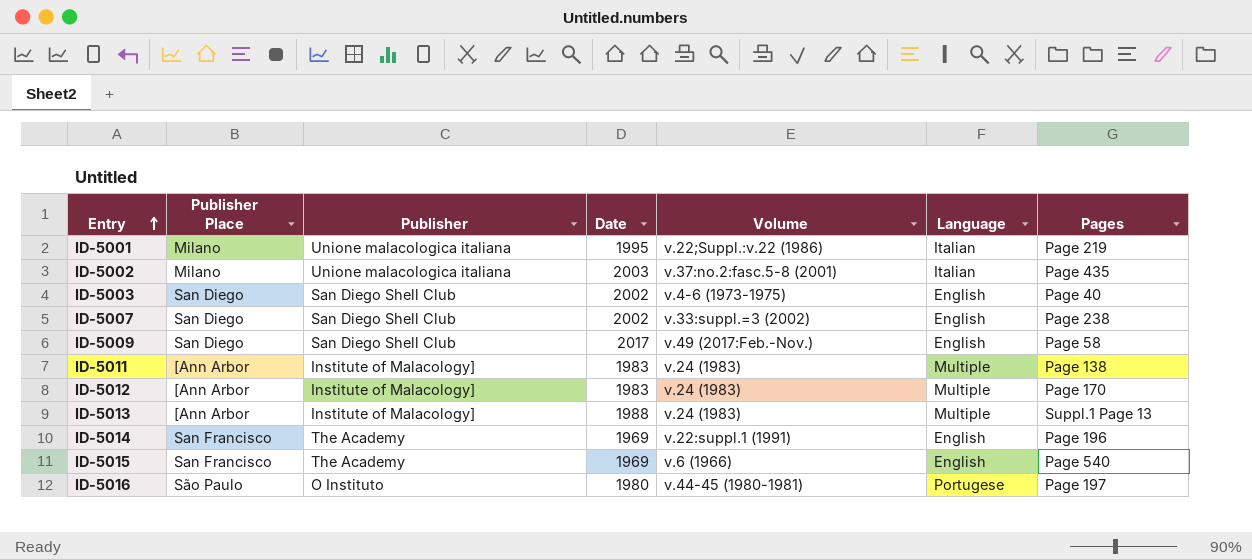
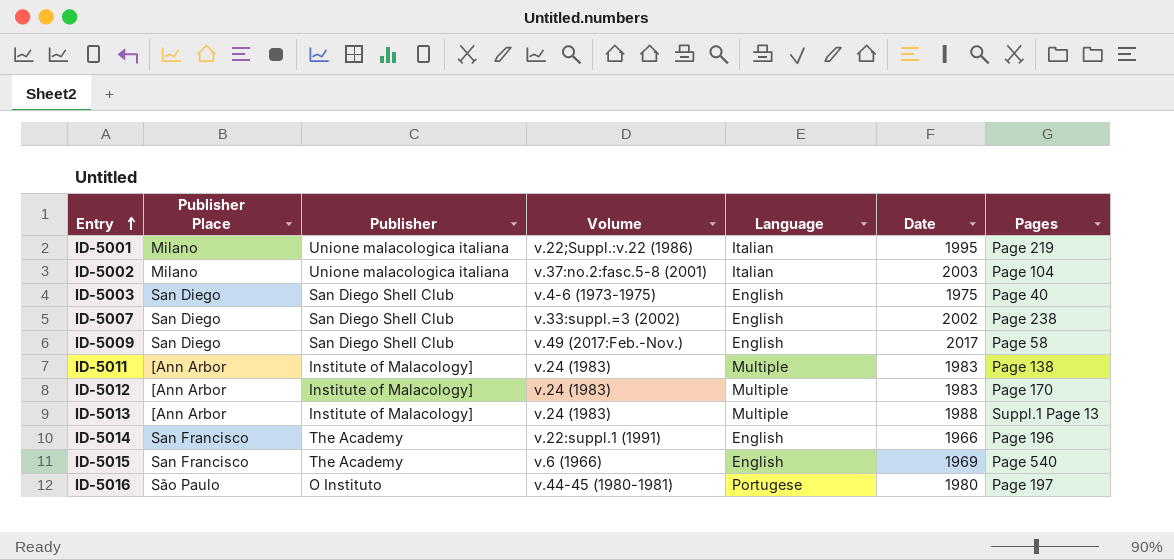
column Date | position: 4 -> 6
ID-5002 | Pages: Page 435 -> Page 104
ID-5003 | Date: 2002 -> 1975
ID-5014 | Date: 1969 -> 1966

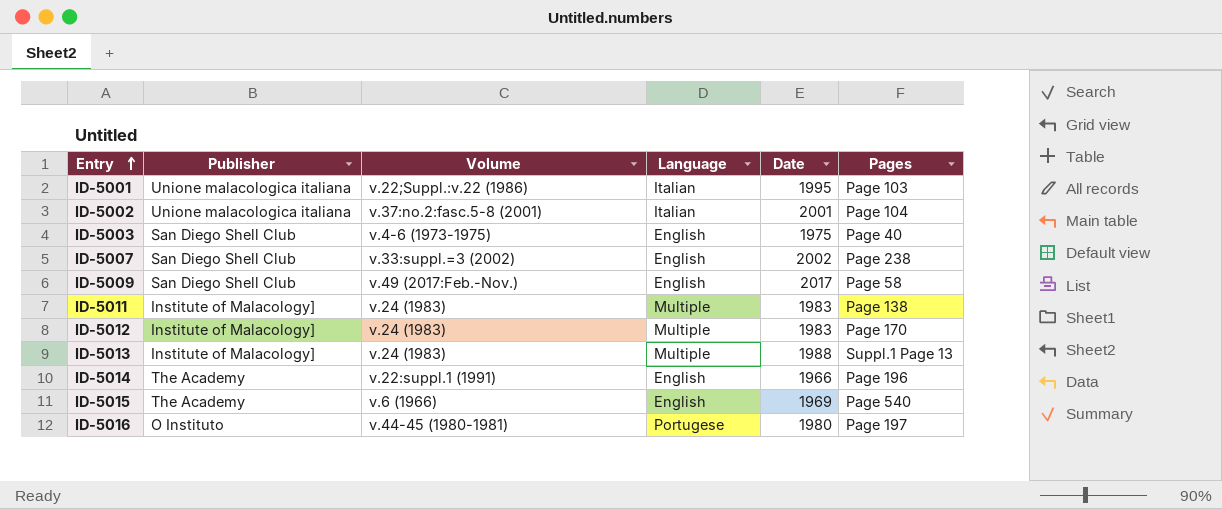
column Publisher Place | position: 2 -> none
ID-5001 | Pages: Page 219 -> Page 103
ID-5002 | Date: 2003 -> 2001

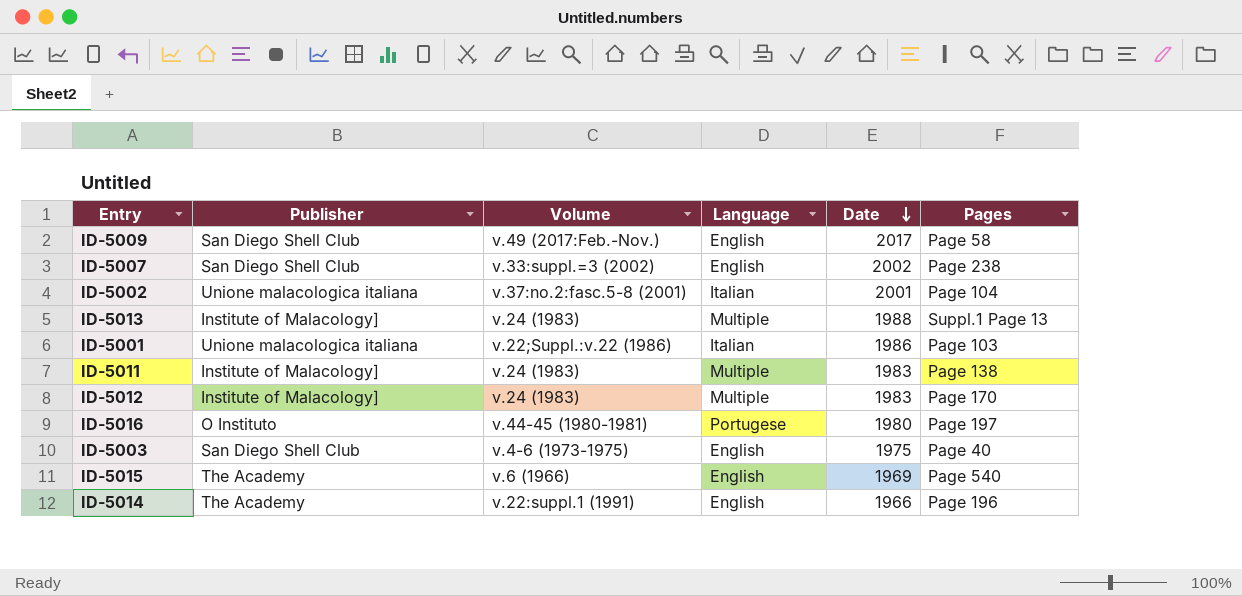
row order: Entry ascending -> Date descending
ID-5001 | Date: 1995 -> 1986

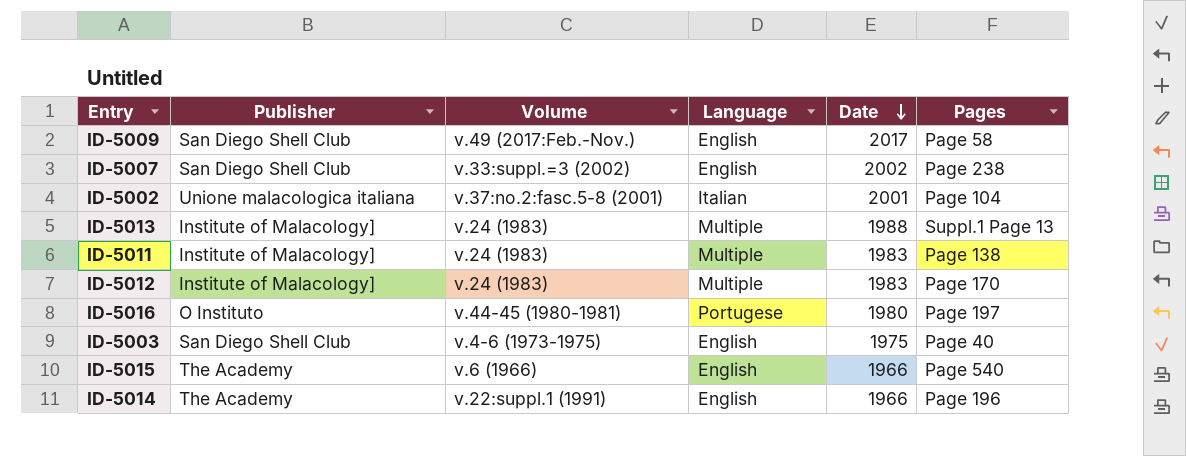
row ID-5001: Unione malacologica italiana | v.22;Suppl.:v.22 (1986) | Italian | 1986 | Page 103 -> none
ID-5015 | Date: 1969 -> 1966

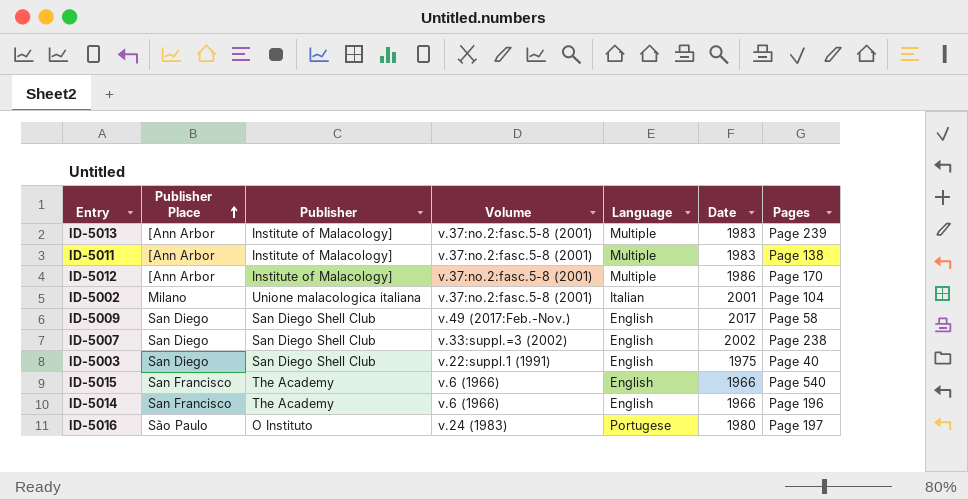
row order: Date descending -> Publisher Place ascending
column Publisher Place | position: none -> 2
ID-5013 | Volume: v.24 (1983) -> v.37:no.2:fasc.5-8 (2001)
ID-5013 | Date: 1988 -> 1983
ID-5013 | Pages: Suppl.1 Page 13 -> Page 239
ID-5011 | Volume: v.24 (1983) -> v.37:no.2:fasc.5-8 (2001)
ID-5012 | Volume: v.24 (1983) -> v.37:no.2:fasc.5-8 (2001)
ID-5012 | Date: 1983 -> 1986
ID-5003 | Volume: v.4-6 (1973-1975) -> v.22:suppl.1 (1991)
ID-5014 | Volume: v.22:suppl.1 (1991) -> v.6 (1966)
ID-5016 | Volume: v.44-45 (1980-1981) -> v.24 (1983)

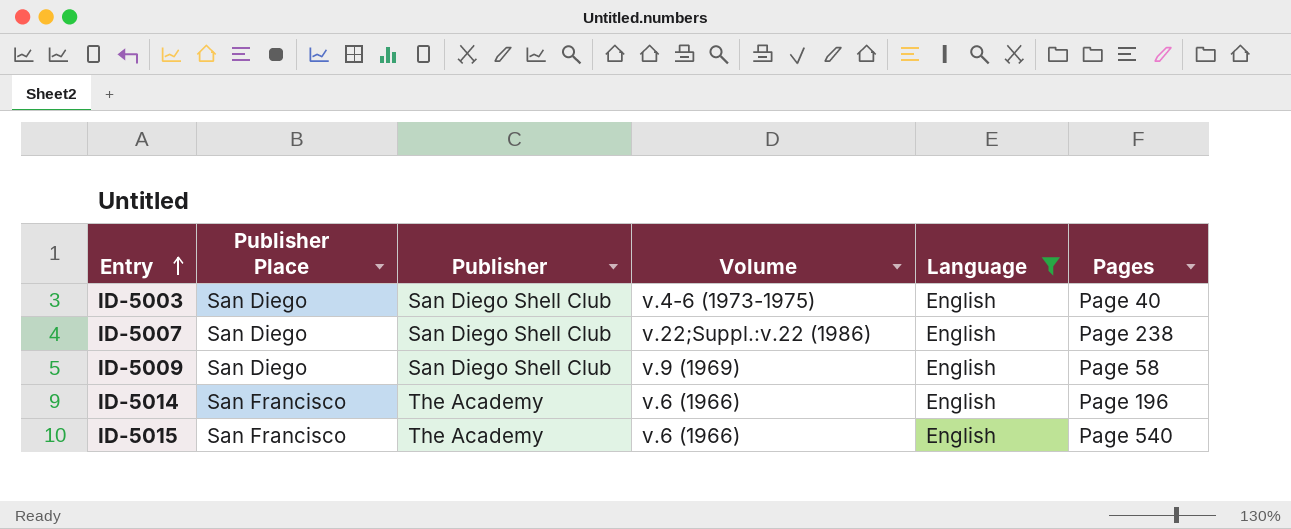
filter: none -> Language = English
row order: Publisher Place ascending -> Entry ascending
column Date | position: 6 -> none
ID-5003 | Volume: v.22:suppl.1 (1991) -> v.4-6 (1973-1975)
ID-5007 | Volume: v.33:suppl.=3 (2002) -> v.22;Suppl.:v.22 (1986)
ID-5009 | Volume: v.49 (2017:Feb.-Nov.) -> v.9 (1969)

